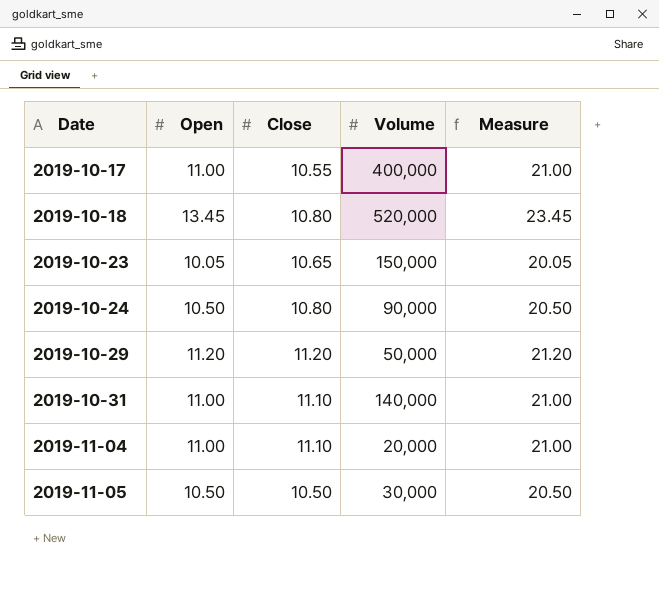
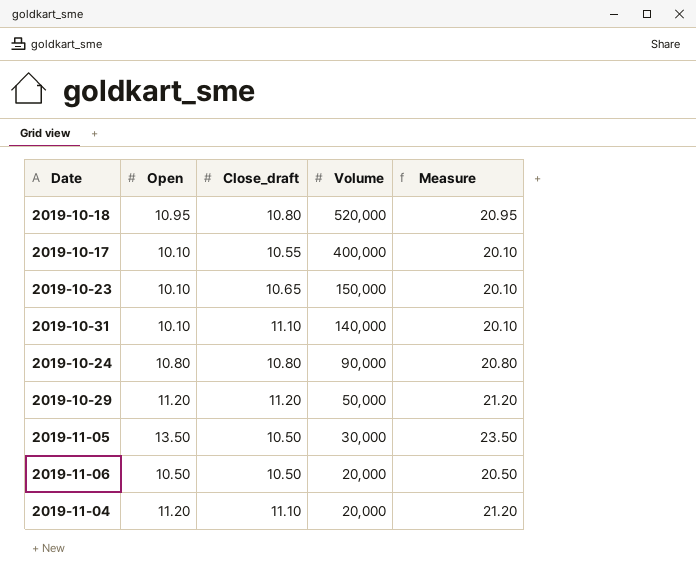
row order: Date ascending -> Volume descending
column name: Close -> Close_draft
2019-10-18 | Open: 13.45 -> 10.95
2019-10-18 | Measure: 23.45 -> 20.95
2019-10-17 | Open: 11.00 -> 10.10
2019-10-17 | Measure: 21.00 -> 20.10
2019-10-23 | Open: 10.05 -> 10.10
2019-10-23 | Measure: 20.05 -> 20.10
2019-10-31 | Open: 11.00 -> 10.10
2019-10-31 | Measure: 21.00 -> 20.10
2019-10-24 | Open: 10.50 -> 10.80
2019-10-24 | Measure: 20.50 -> 20.80
2019-11-05 | Open: 10.50 -> 13.50
2019-11-05 | Measure: 20.50 -> 23.50
row 2019-11-06: none -> 10.50 | 10.50 | 20,000 | 20.50
2019-11-04 | Open: 11.00 -> 11.20
2019-11-04 | Measure: 21.00 -> 21.20

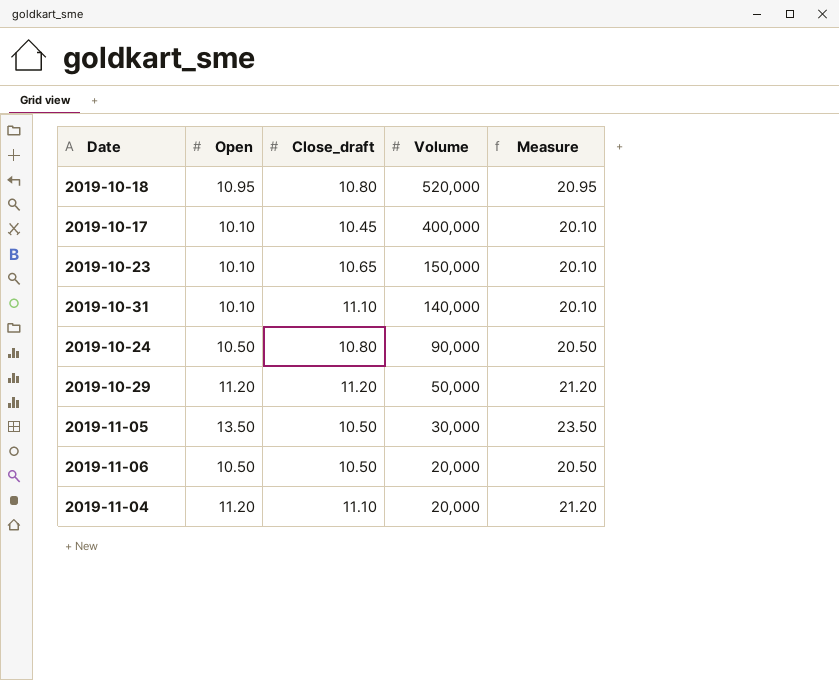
2019-10-17 | Close_draft: 10.55 -> 10.45
2019-10-24 | Open: 10.80 -> 10.50
2019-10-24 | Measure: 20.80 -> 20.50

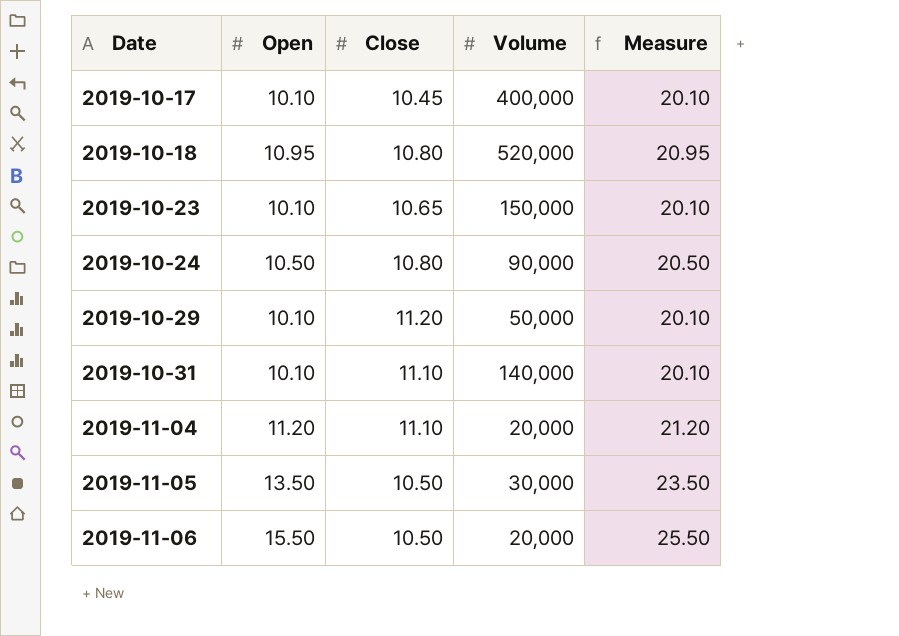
row order: Volume descending -> Date ascending
column name: Close_draft -> Close
2019-10-29 | Open: 11.20 -> 10.10
2019-10-29 | Measure: 21.20 -> 20.10
2019-11-06 | Open: 10.50 -> 15.50
2019-11-06 | Measure: 20.50 -> 25.50

